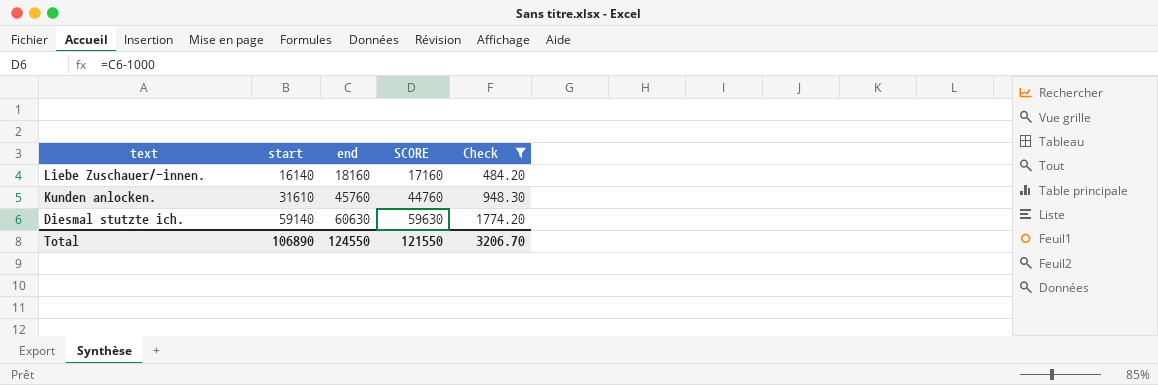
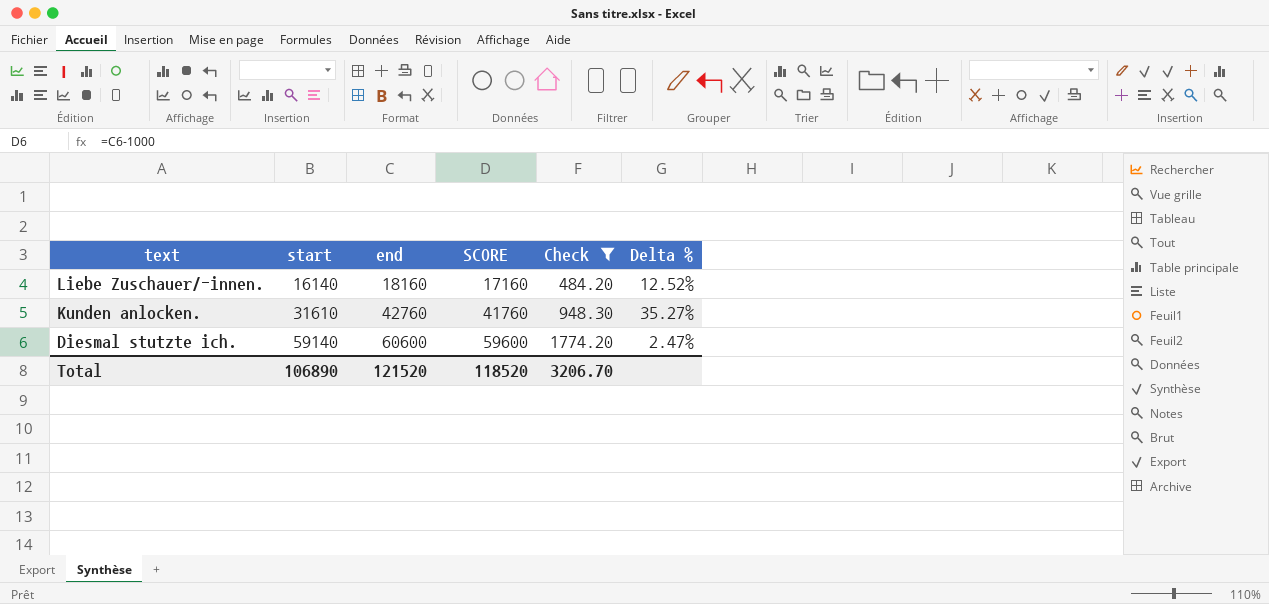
column Delta % | formula: none -> ([end] - [start]) / [start]
Kunden anlocken. | end: 45760 -> 42760
Kunden anlocken. | SCORE: 44760 -> 41760
Diesmal stutzte ich. | end: 60630 -> 60600
Diesmal stutzte ich. | SCORE: 59630 -> 59600
Total | end: 124550 -> 121520
Total | SCORE: 121550 -> 118520

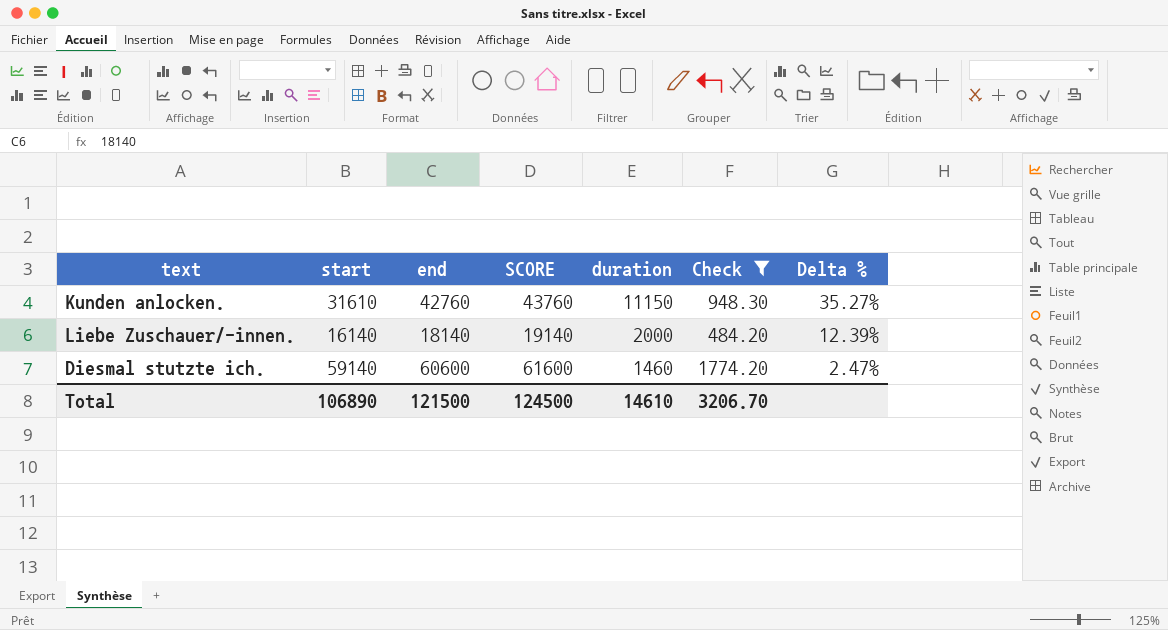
row order: text descending -> duration descending
column SCORE | formula: [end] - 1000 -> [end] + 1000
column duration | formula: none -> [end] - [start]
Liebe Zuschauer/-innen. | end: 18160 -> 18140
Liebe Zuschauer/-innen. | Delta %: 12.52% -> 12.39%
Total | end: 121520 -> 121500
Total | SCORE: 118520 -> 124500

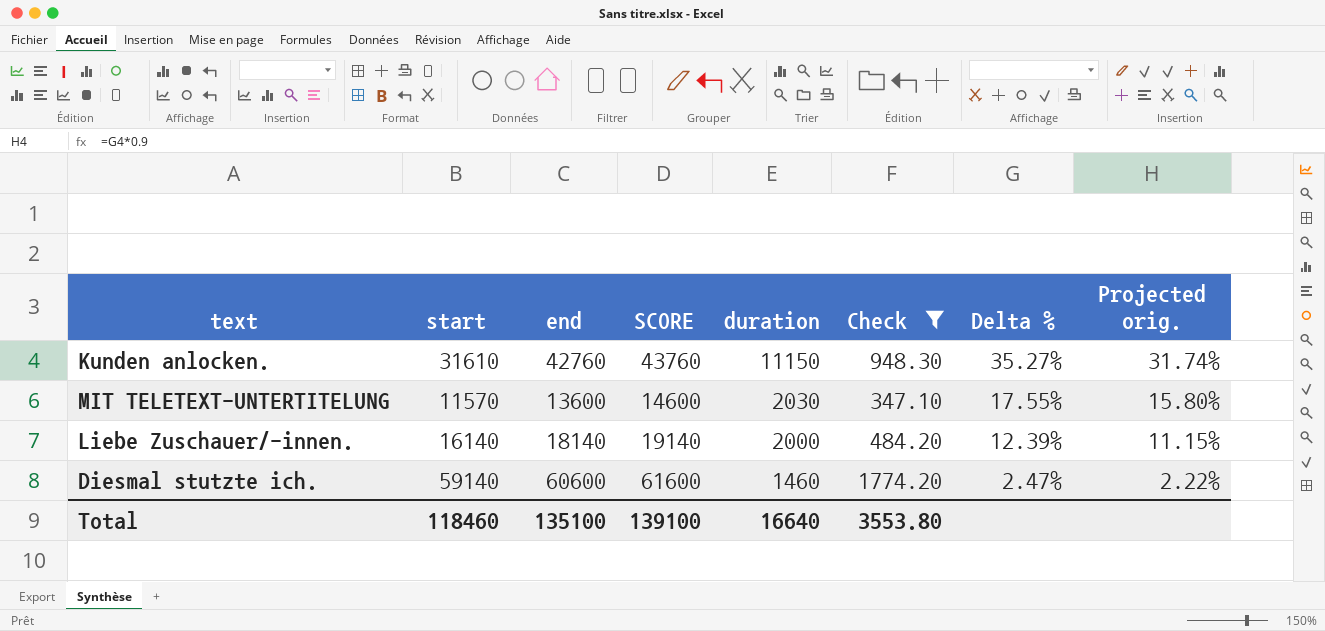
column Projected orig. | formula: none -> [Delta %] * 0.9
row MIT TELETEXT-UNTERTITELUNG: none -> 11570 | 13600 | 14600 | 2030 | 347.10 | 17.55% | 15.80%
Total | start: 106890 -> 118460
Total | end: 121500 -> 135100
Total | SCORE: 124500 -> 139100
Total | duration: 14610 -> 16640
Total | Check: 3206.70 -> 3553.80

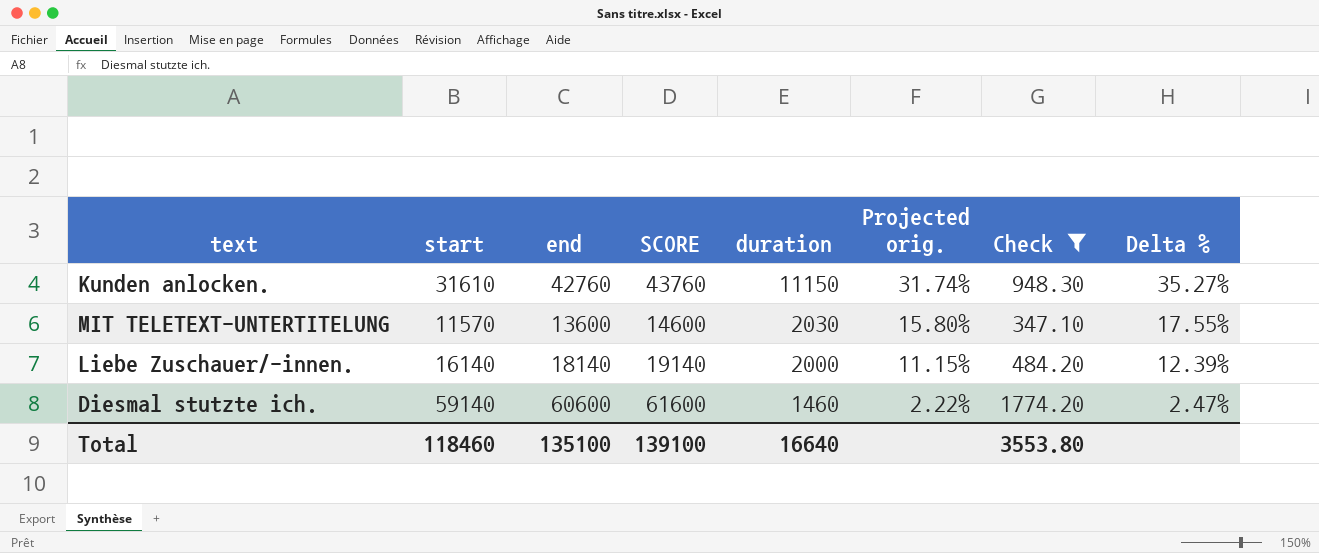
column Projected orig. | position: 8 -> 6

